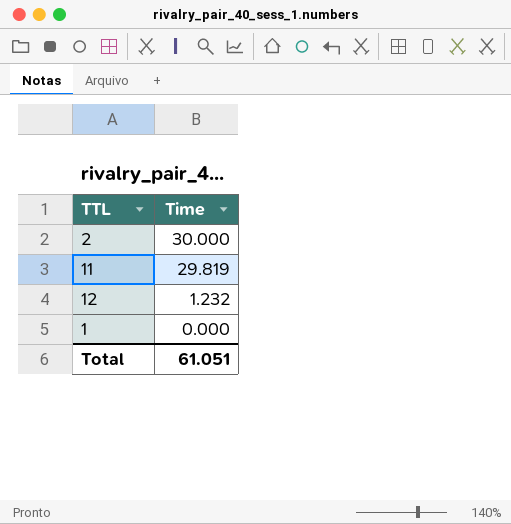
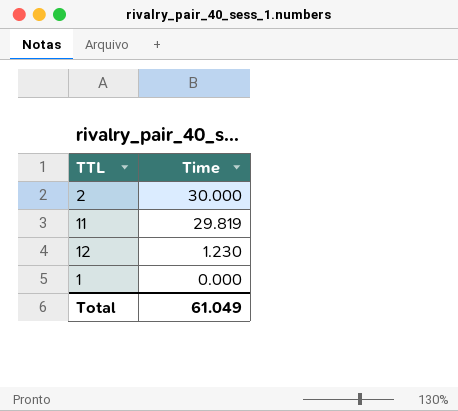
12 | Time: 1.232 -> 1.230
Total | Time: 61.051 -> 61.049

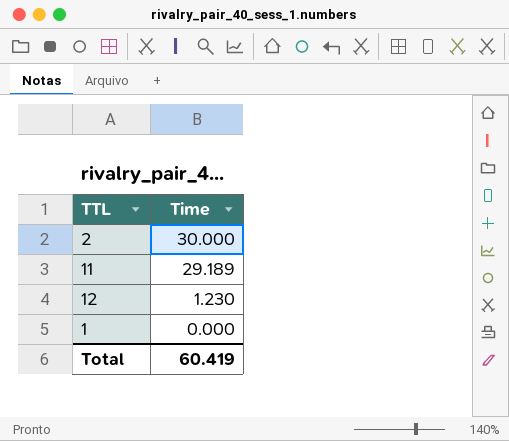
11 | Time: 29.819 -> 29.189
Total | Time: 61.049 -> 60.419

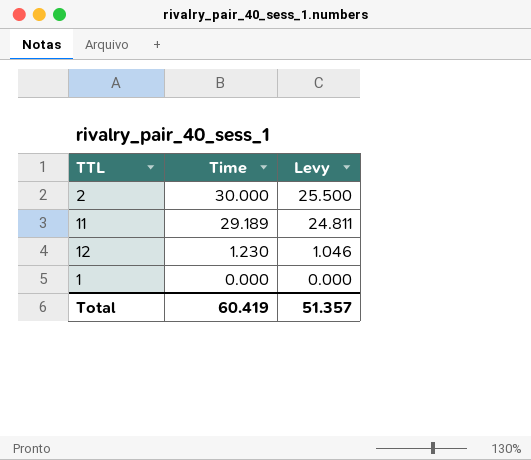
column Levy | formula: none -> [Time] * 0.85

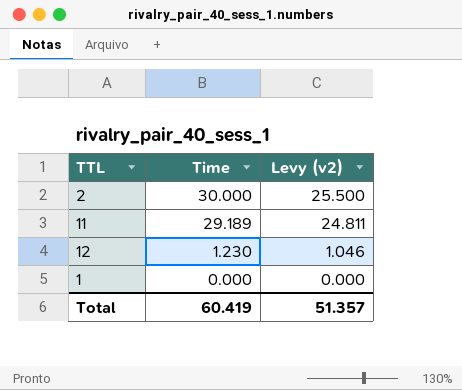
column name: Levy -> Levy (v2)

